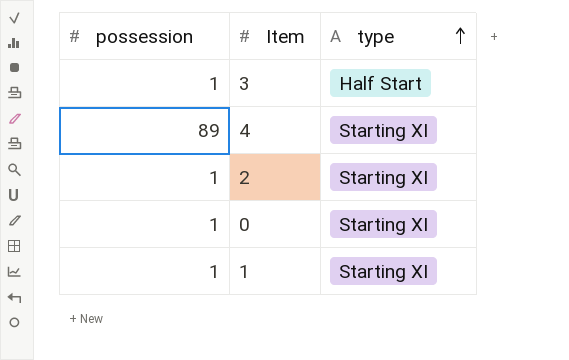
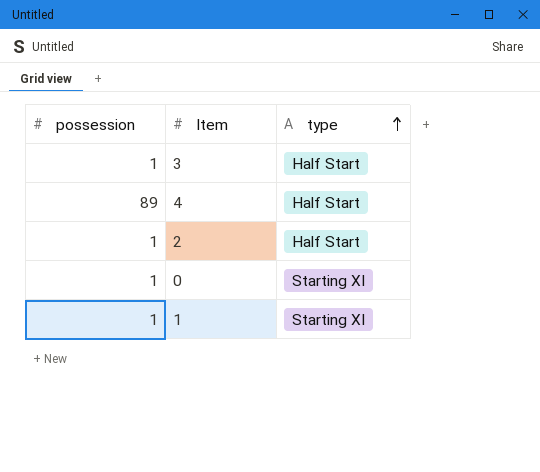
4 | type: Starting XI -> Half Start
2 | type: Starting XI -> Half Start

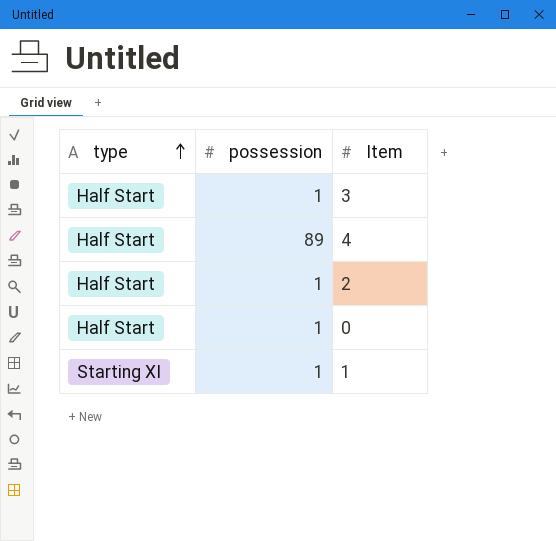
column type | position: 3 -> 1
0 | type: Starting XI -> Half Start

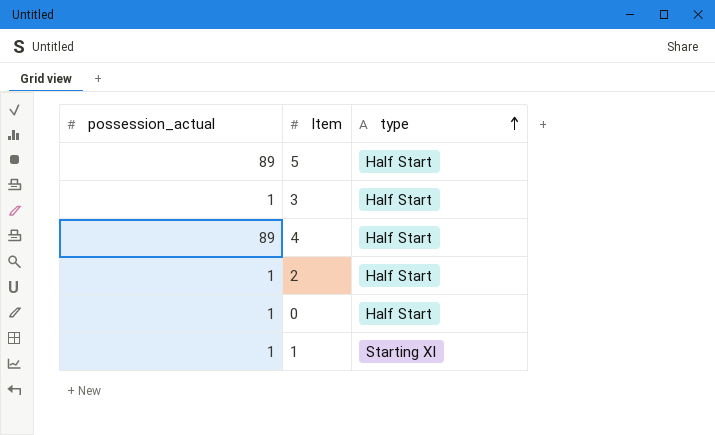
column name: possession -> possession_actual
column type | position: 1 -> 3
row 5: none -> 89 | Half Start

